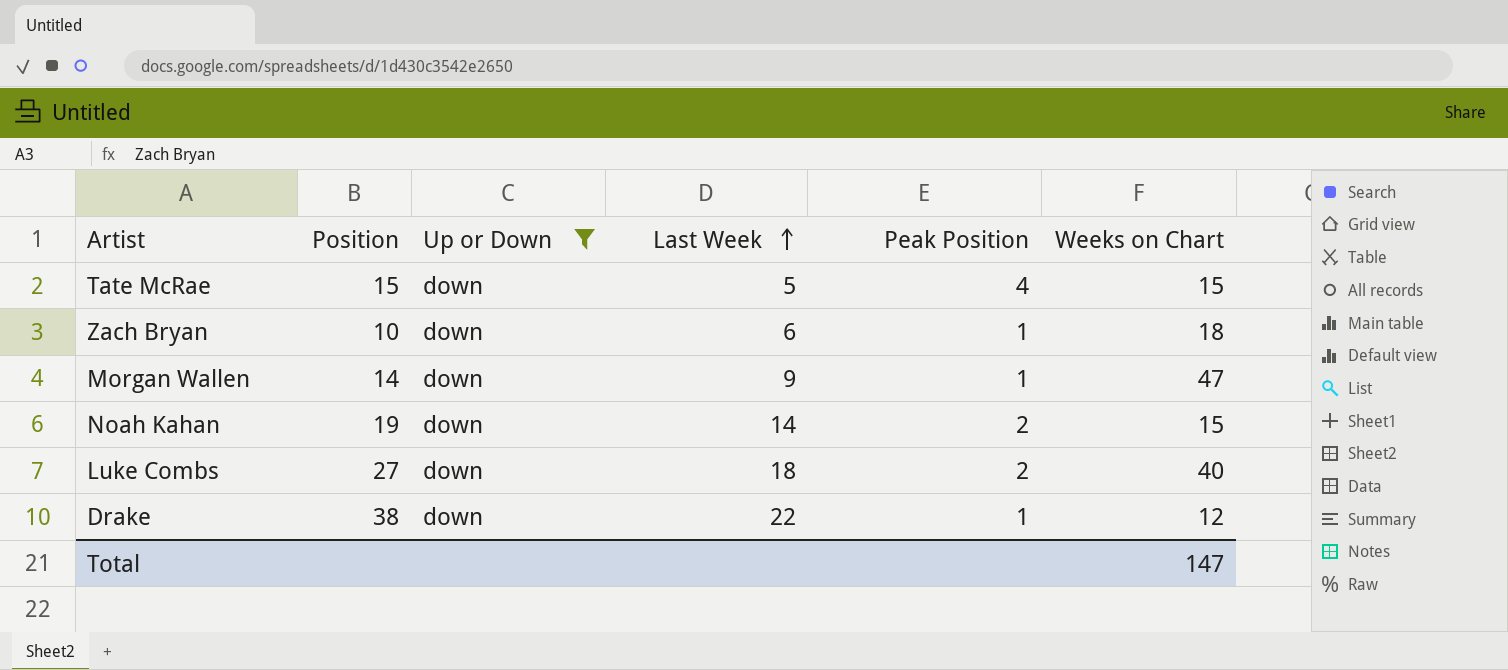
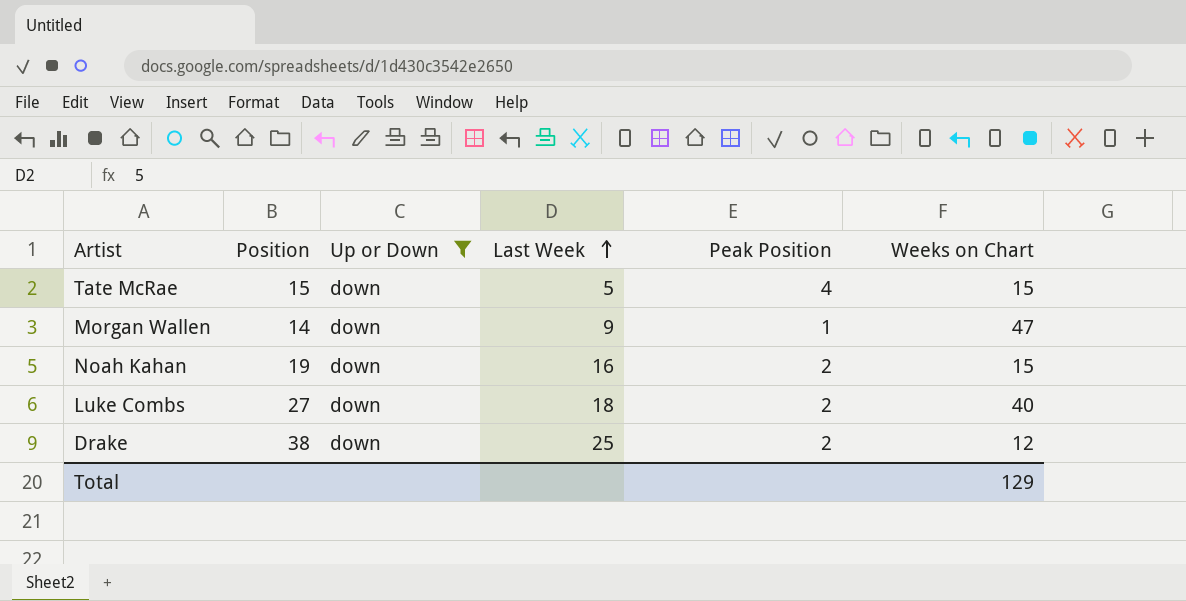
row Zach Bryan: 10 | down | 6 | 1 | 18 -> none
Noah Kahan | Last Week: 14 -> 16
Drake | Last Week: 22 -> 25
Drake | Peak Position: 1 -> 2
Total | Weeks on Chart: 147 -> 129

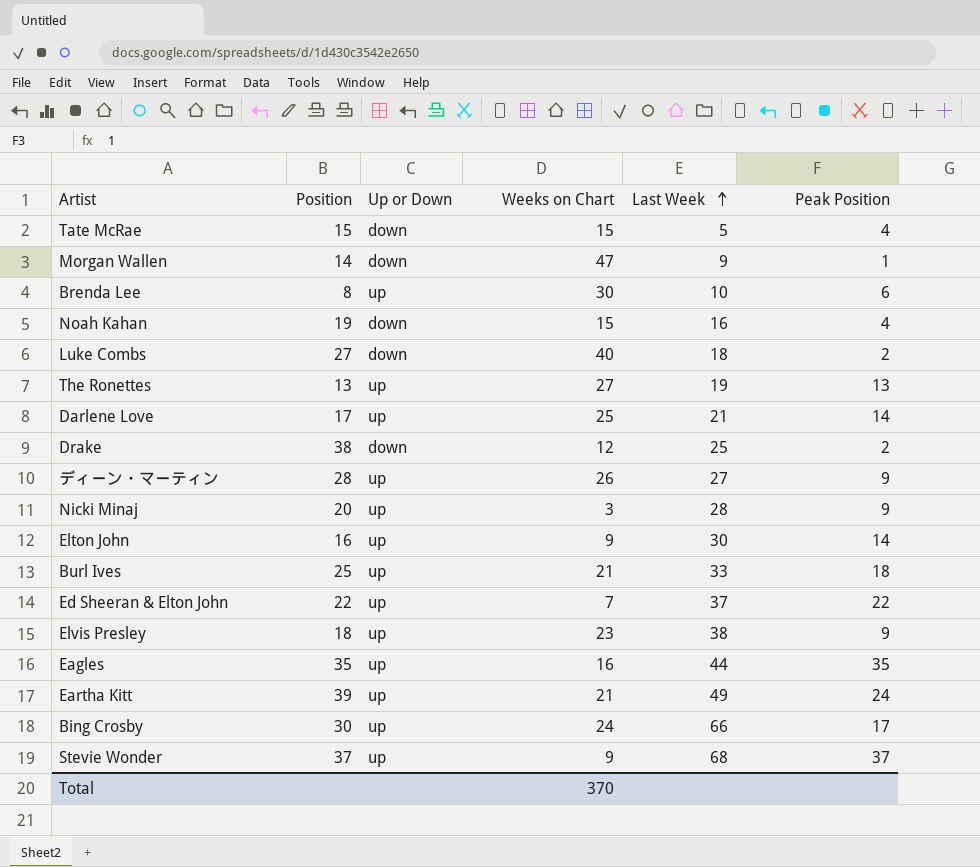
filter: Up or Down = down -> none
column Weeks on Chart | position: 6 -> 4
Noah Kahan | Peak Position: 2 -> 4
Total | Weeks on Chart: 129 -> 370

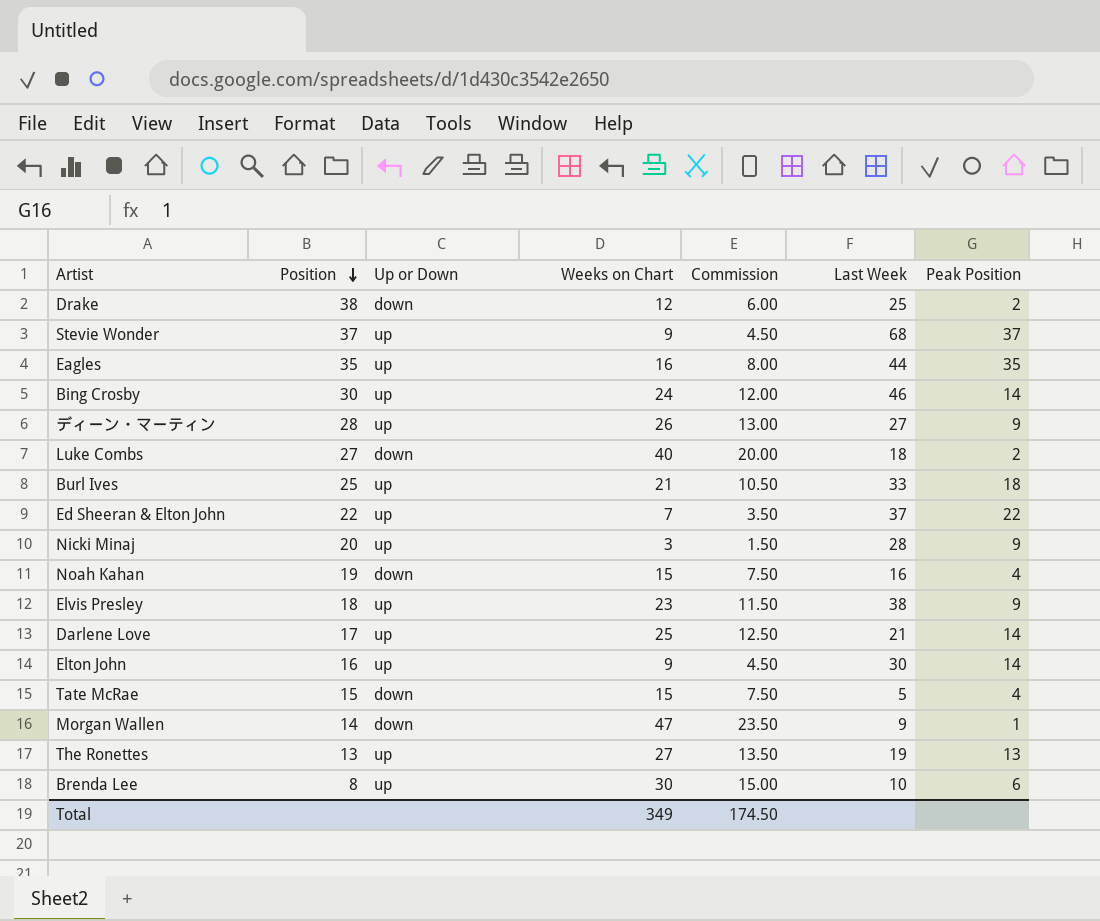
row order: Last Week ascending -> Position descending
column Commission | formula: none -> [Weeks on Chart] * 0.5
row Eartha Kitt: 39 | up | 21 | 49 | 24 -> none
Bing Crosby | Last Week: 66 -> 46
Bing Crosby | Peak Position: 17 -> 14
Total | Weeks on Chart: 370 -> 349

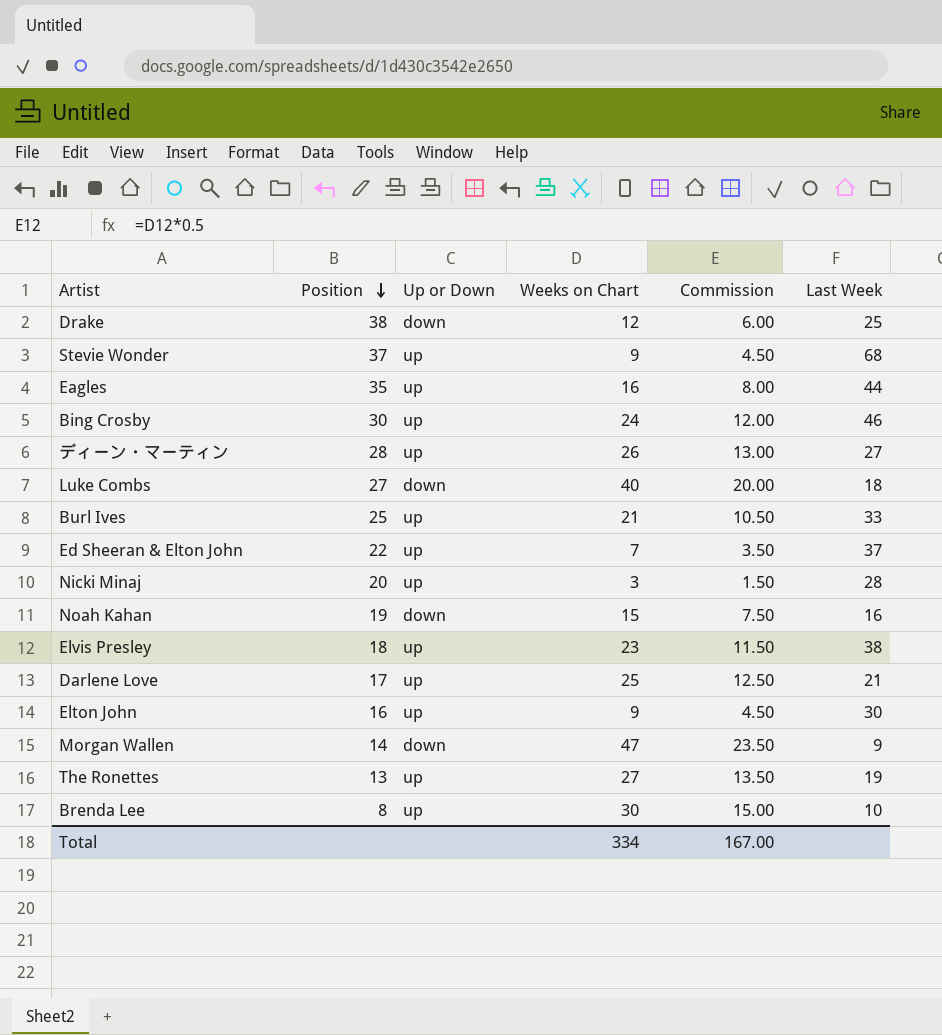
column Peak Position | position: 7 -> none
row Tate McRae: 15 | down | 15 | 7.50 | 5 | 4 -> none
Total | Weeks on Chart: 349 -> 334
Total | Commission: 174.50 -> 167.00

